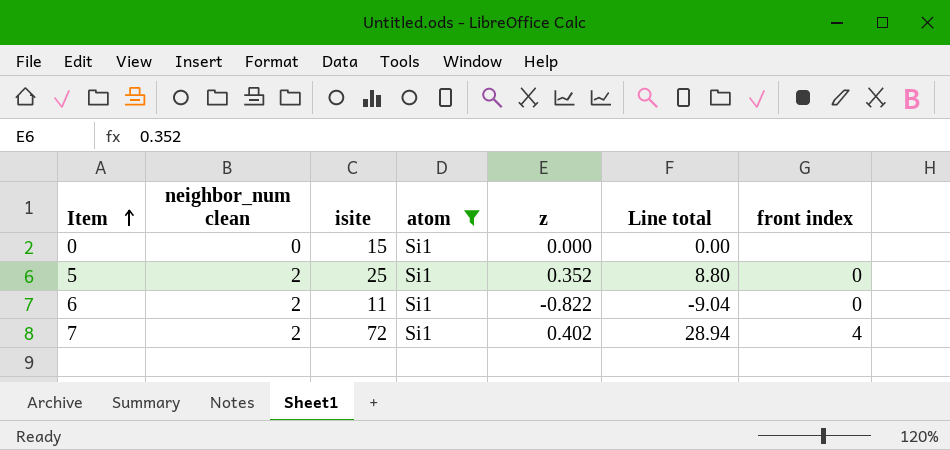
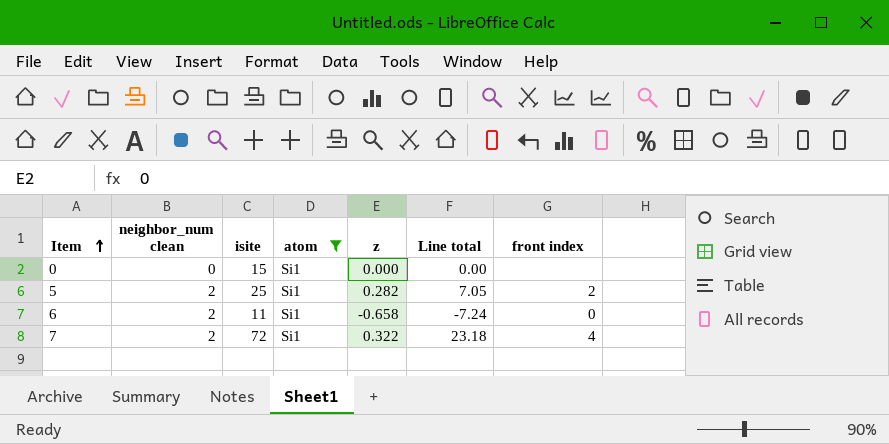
5 | z: 0.352 -> 0.282
5 | Line total: 8.80 -> 7.05
5 | front index: 0 -> 2
6 | z: -0.822 -> -0.658
6 | Line total: -9.04 -> -7.24
7 | z: 0.402 -> 0.322
7 | Line total: 28.94 -> 23.18

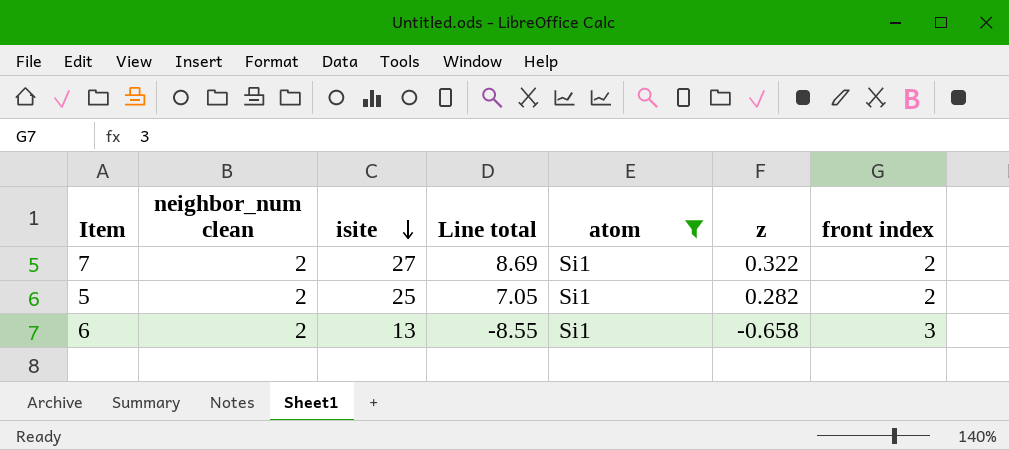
row order: Item ascending -> isite descending
column Line total | position: 6 -> 4
row 0: 0 | 15 | Si1 | 0.000 | 0.00 | none -> none
7 | isite: 72 -> 27
7 | Line total: 23.18 -> 8.69
7 | front index: 4 -> 2
6 | isite: 11 -> 13
6 | Line total: -7.24 -> -8.55
6 | front index: 0 -> 3

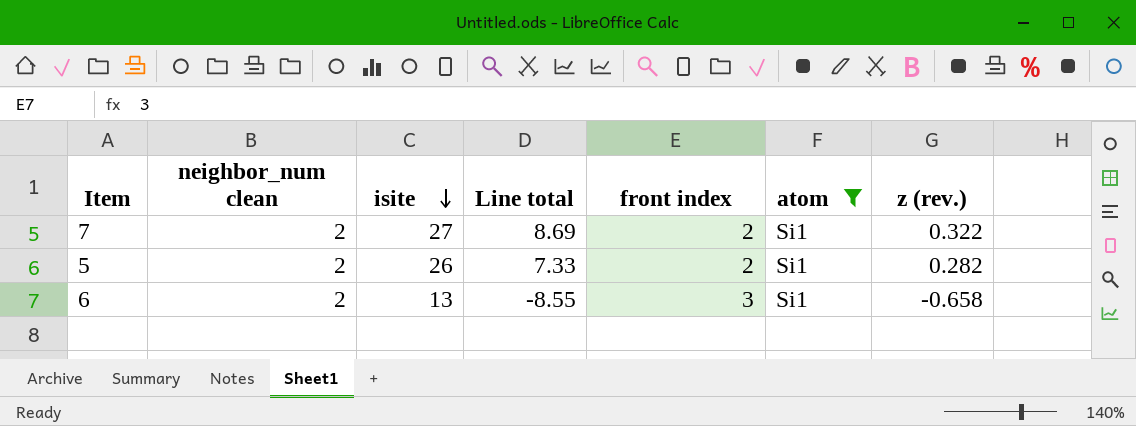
column front index | position: 7 -> 5
column name: z -> z (rev.)
5 | isite: 25 -> 26
5 | Line total: 7.05 -> 7.33

